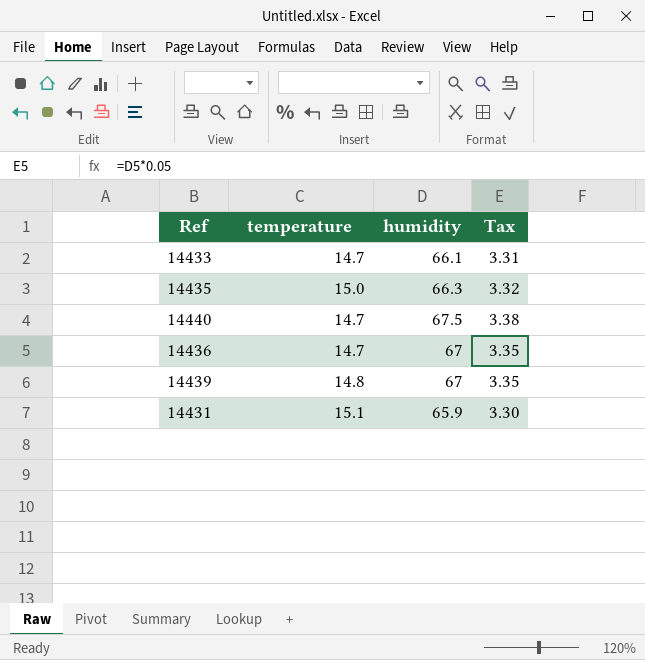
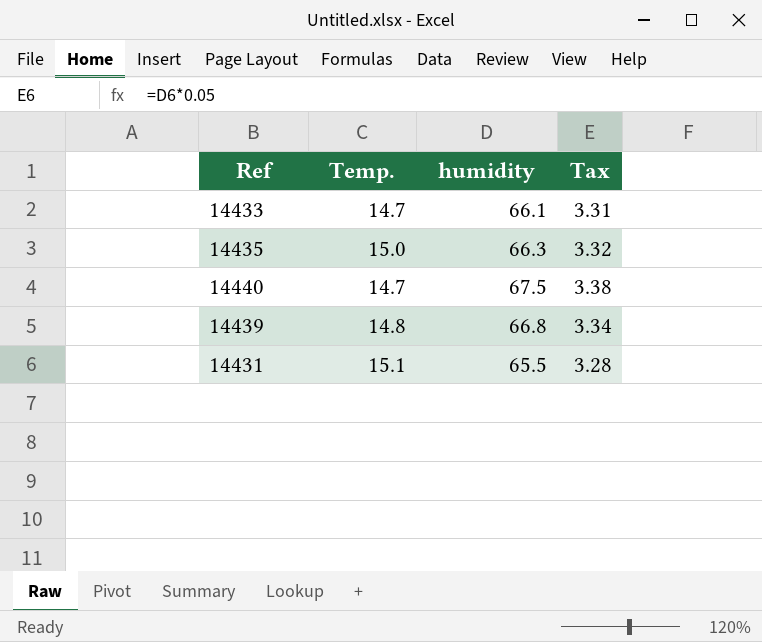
column name: temperature -> Temp.
row 14436: 14.7 | 67 | 3.35 -> none
14439 | humidity: 67 -> 66.8
14439 | Tax: 3.35 -> 3.34
14431 | humidity: 65.9 -> 65.5
14431 | Tax: 3.30 -> 3.28

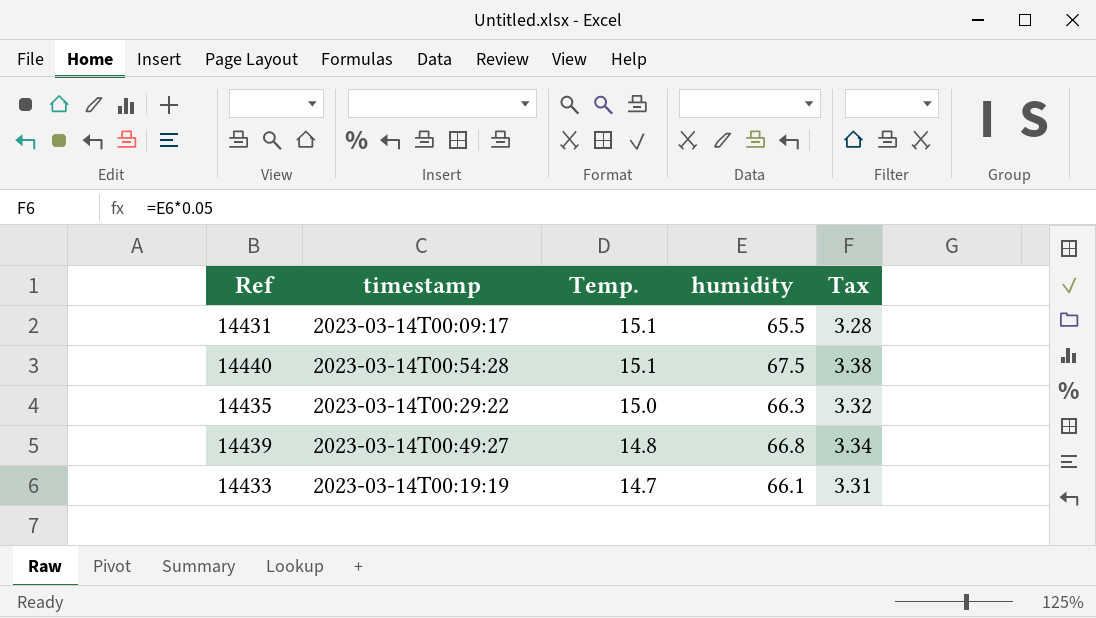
row order: none -> Temp. descending
column timestamp | position: none -> 2
14440 | Temp.: 14.7 -> 15.1

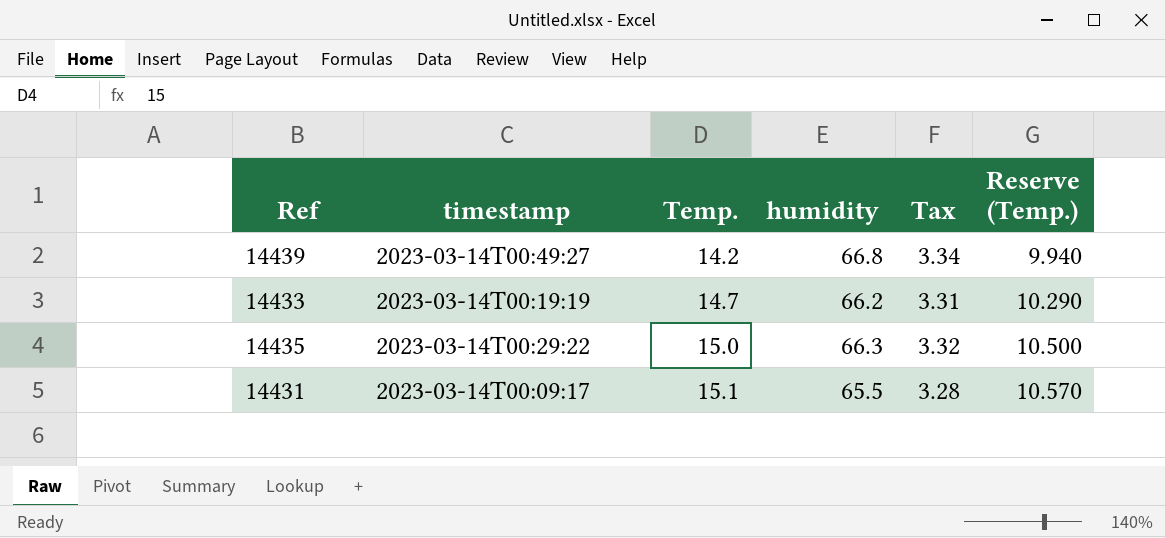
row order: Temp. descending -> Temp. ascending
column Reserve (Temp.) | formula: none -> [Temp.] * 0.7
row 14440: 2023-03-14T00:54:28 | 15.1 | 67.5 | 3.38 -> none
14439 | Temp.: 14.8 -> 14.2
14433 | humidity: 66.1 -> 66.2

